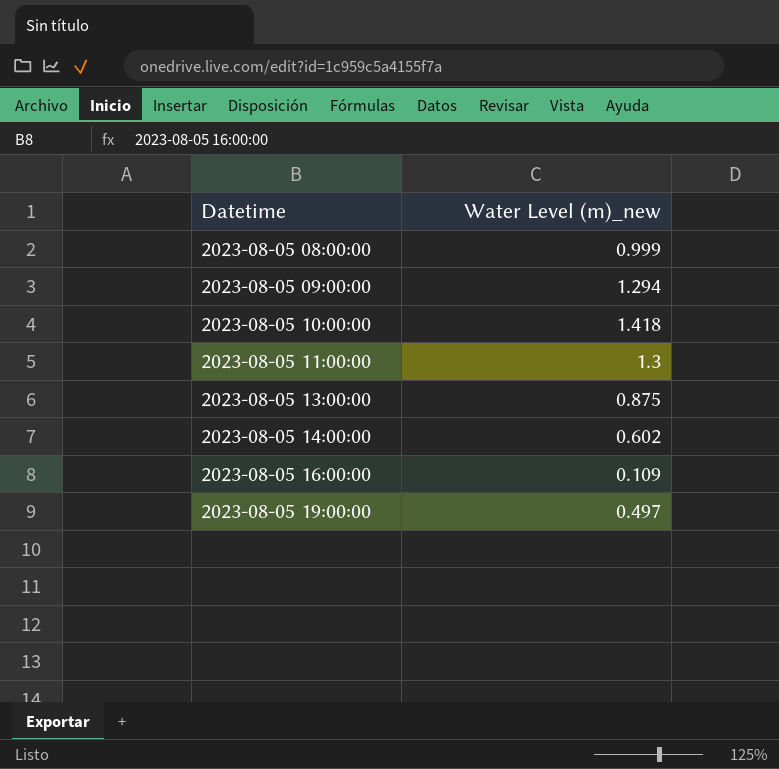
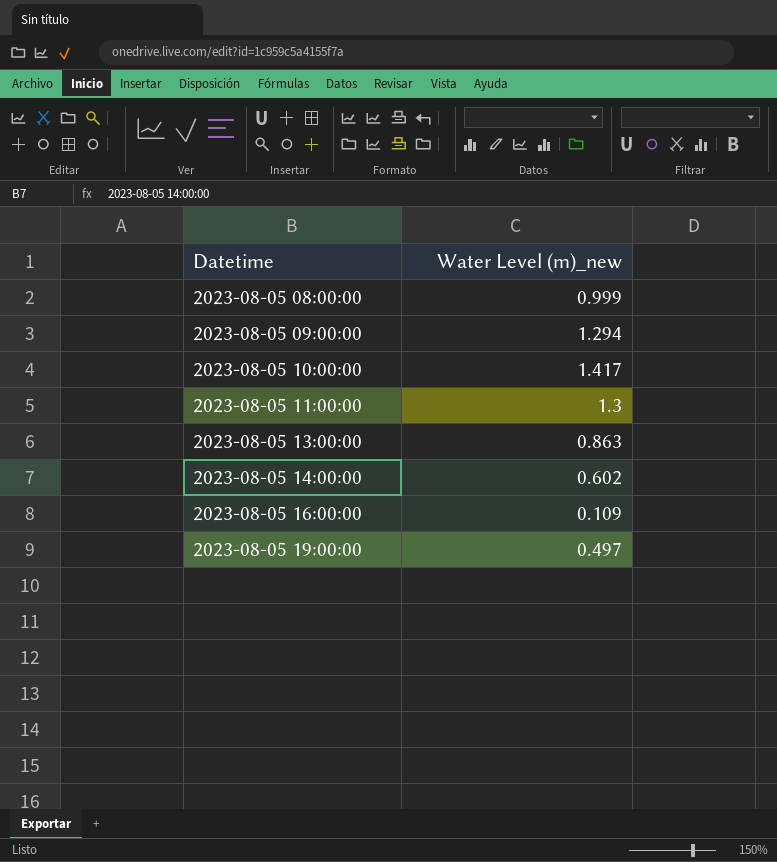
2023-08-05 10:00:00 | Water Level (m)_new: 1.418 -> 1.417
2023-08-05 13:00:00 | Water Level (m)_new: 0.875 -> 0.863

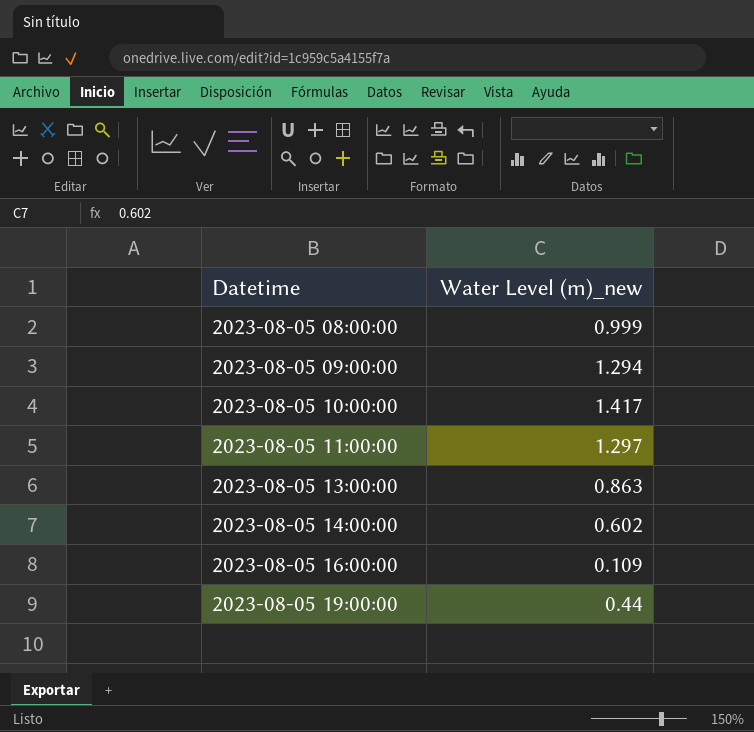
2023-08-05 11:00:00 | Water Level (m)_new: 1.3 -> 1.297
2023-08-05 19:00:00 | Water Level (m)_new: 0.497 -> 0.44

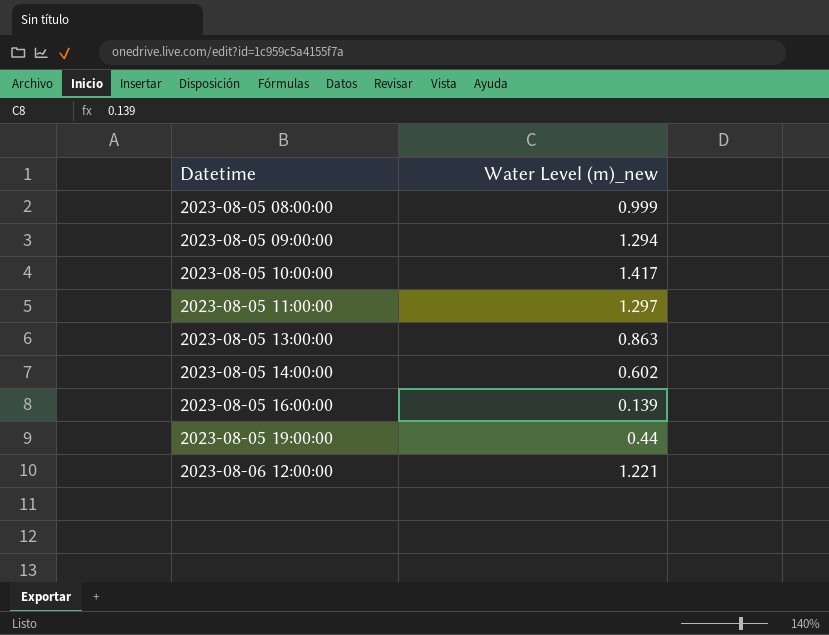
2023-08-05 16:00:00 | Water Level (m)_new: 0.109 -> 0.139
row 2023-08-06 12:00:00: none -> 1.221

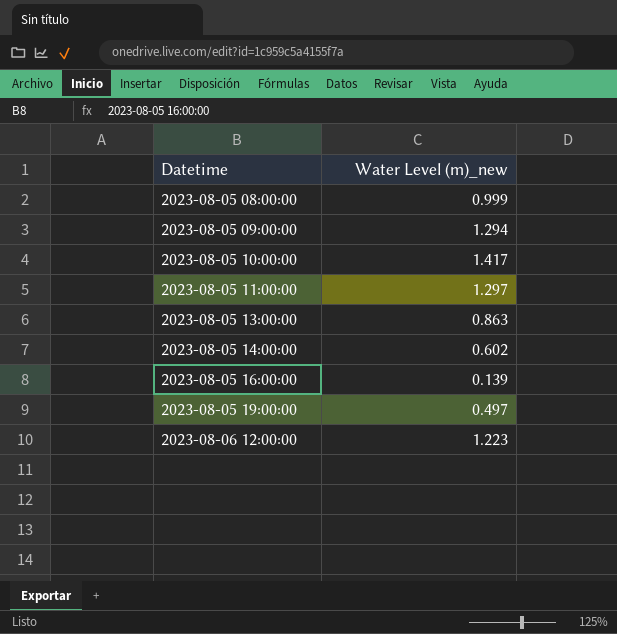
2023-08-05 19:00:00 | Water Level (m)_new: 0.44 -> 0.497
2023-08-06 12:00:00 | Water Level (m)_new: 1.221 -> 1.223

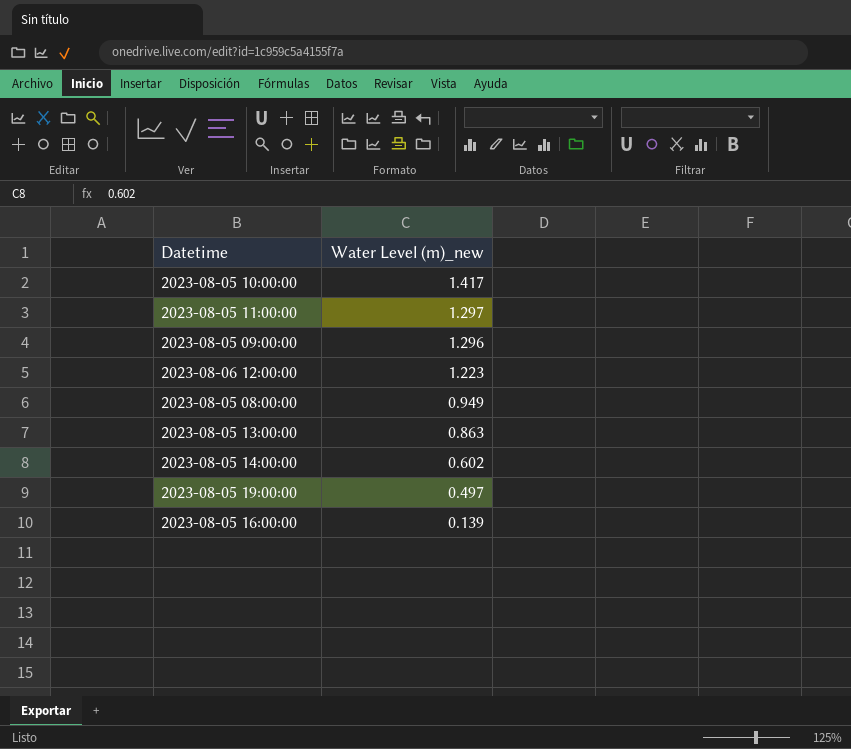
row order: Datetime ascending -> Water Level (m)_new descending
2023-08-05 09:00:00 | Water Level (m)_new: 1.294 -> 1.296
2023-08-05 08:00:00 | Water Level (m)_new: 0.999 -> 0.949

